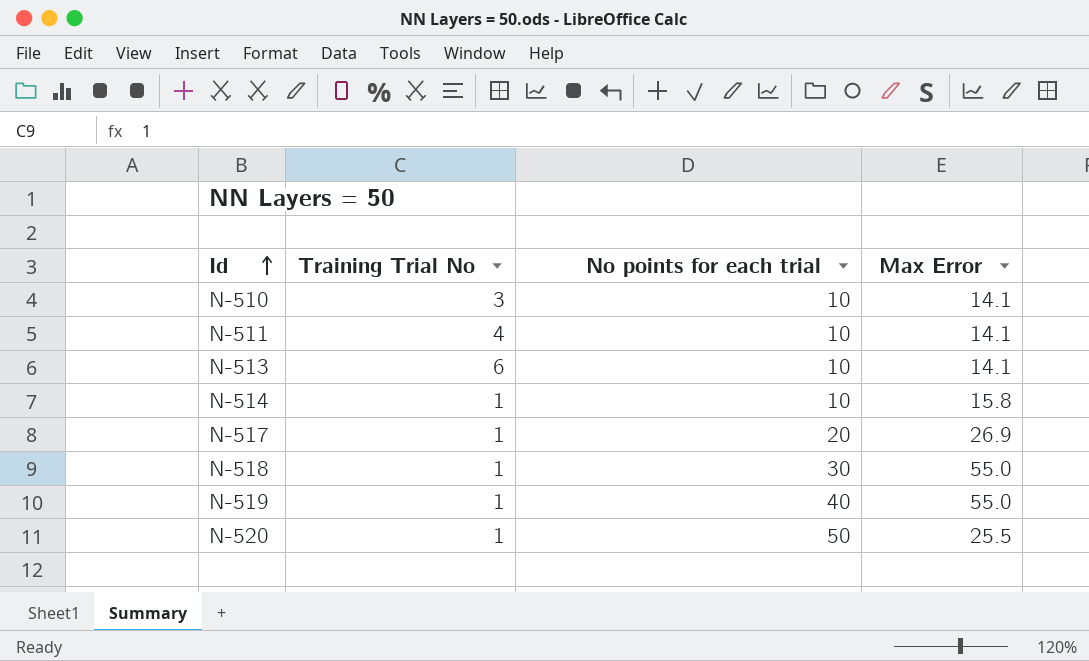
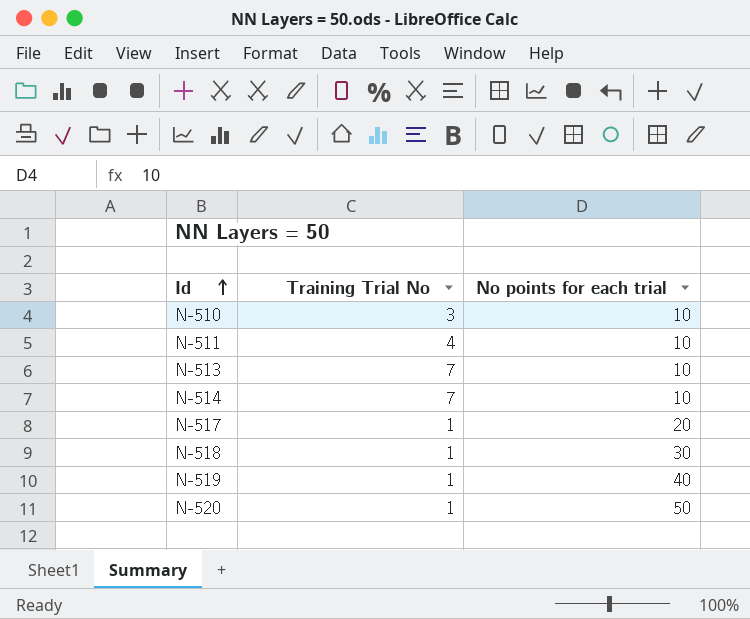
column Max Error | position: 4 -> none
N-513 | Training Trial No: 6 -> 7
N-514 | Training Trial No: 1 -> 7

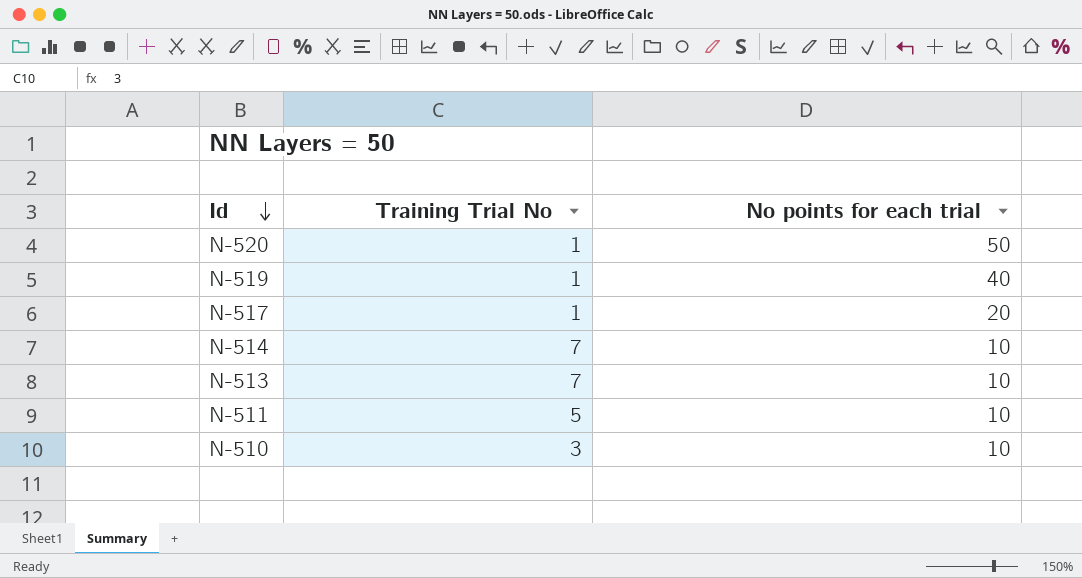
row order: Id ascending -> Id descending
row N-518: 1 | 30 -> none
N-511 | Training Trial No: 4 -> 5

